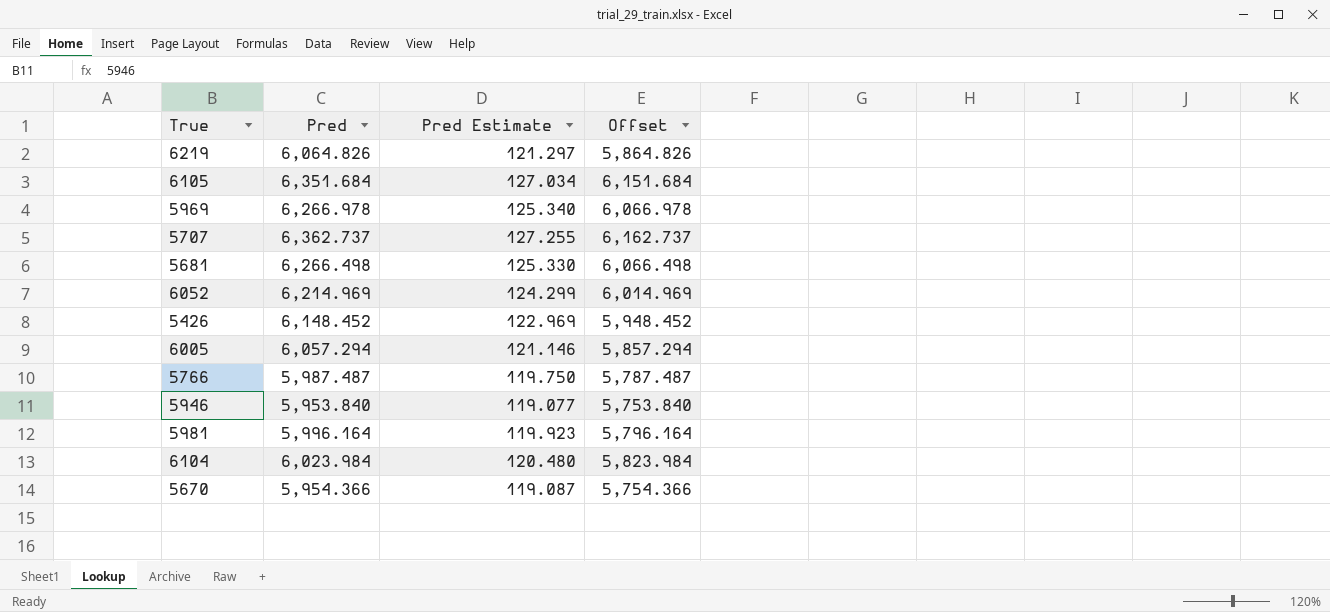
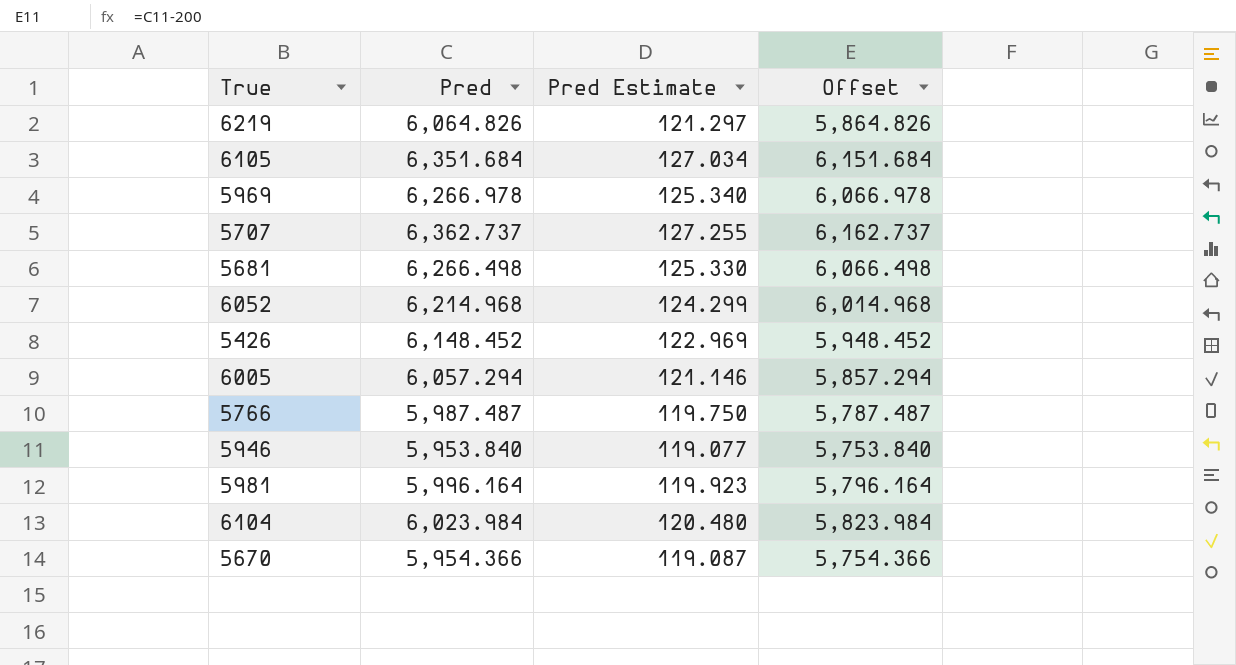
6052 | Pred: 6,214.969 -> 6,214.968
6052 | Offset: 6,014.969 -> 6,014.968

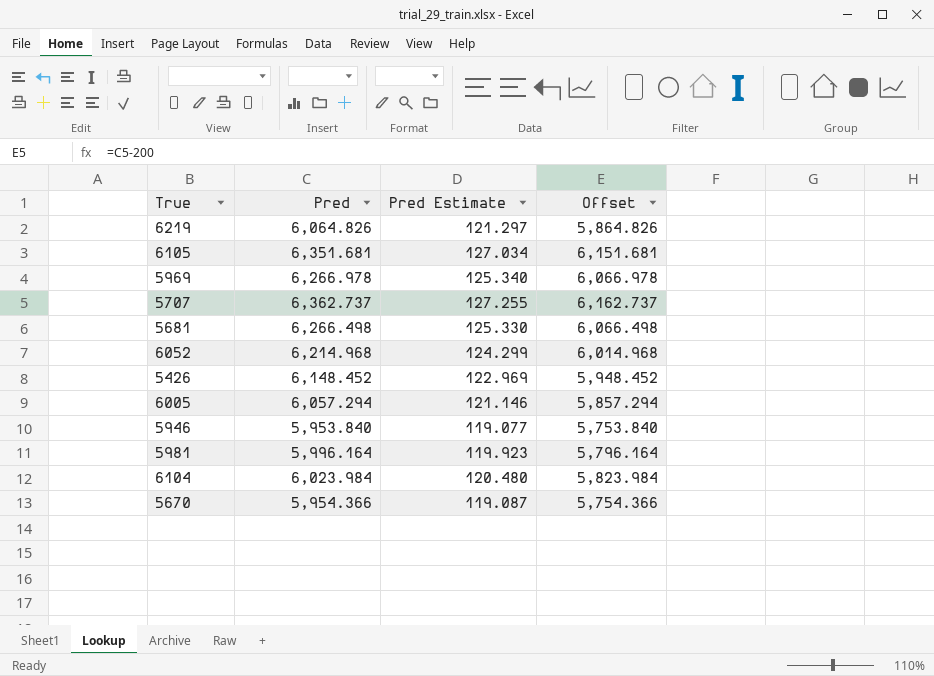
row 5766: 5,987.487 | 119.750 | 5,787.487 -> none
6105 | Pred: 6,351.684 -> 6,351.681
6105 | Offset: 6,151.684 -> 6,151.681

